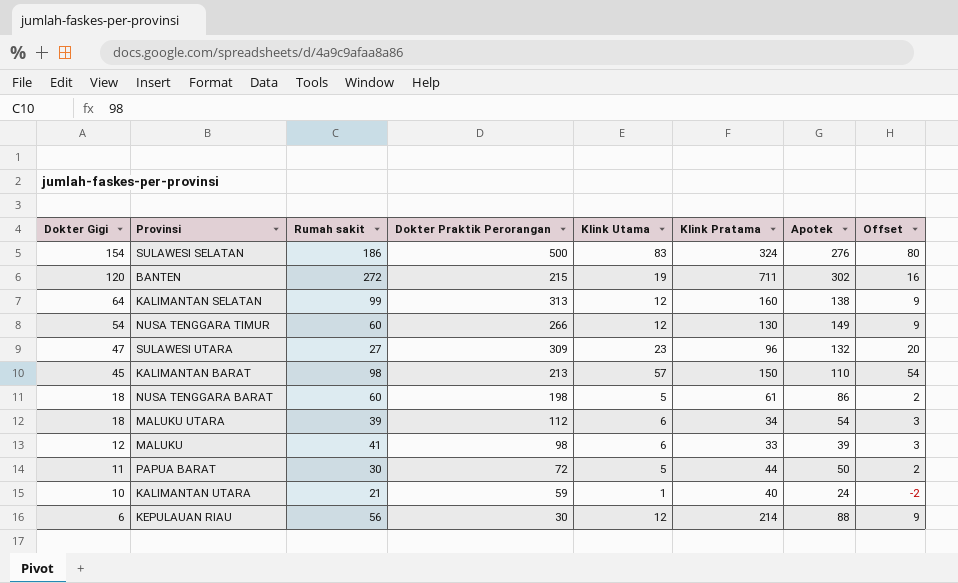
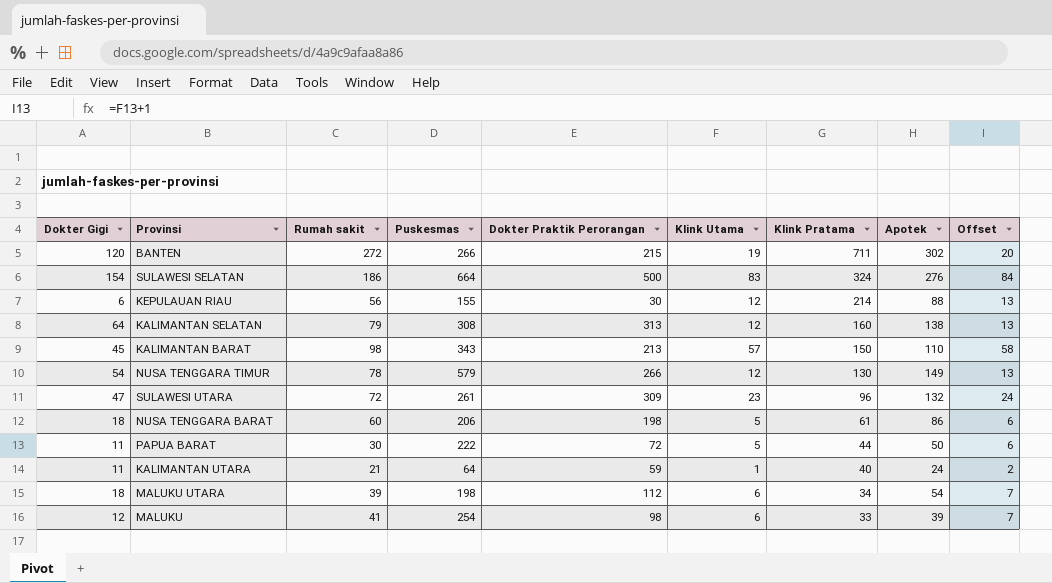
row order: Dokter Gigi descending -> Klink Pratama descending
column Puskesmas | position: none -> 4
column Offset | formula: [Klink Utama] - 3 -> [Klink Utama] + 1
KALIMANTAN SELATAN | Rumah sakit: 99 -> 79
NUSA TENGGARA TIMUR | Rumah sakit: 60 -> 78
SULAWESI UTARA | Rumah sakit: 27 -> 72
KALIMANTAN UTARA | Dokter Gigi: 10 -> 11

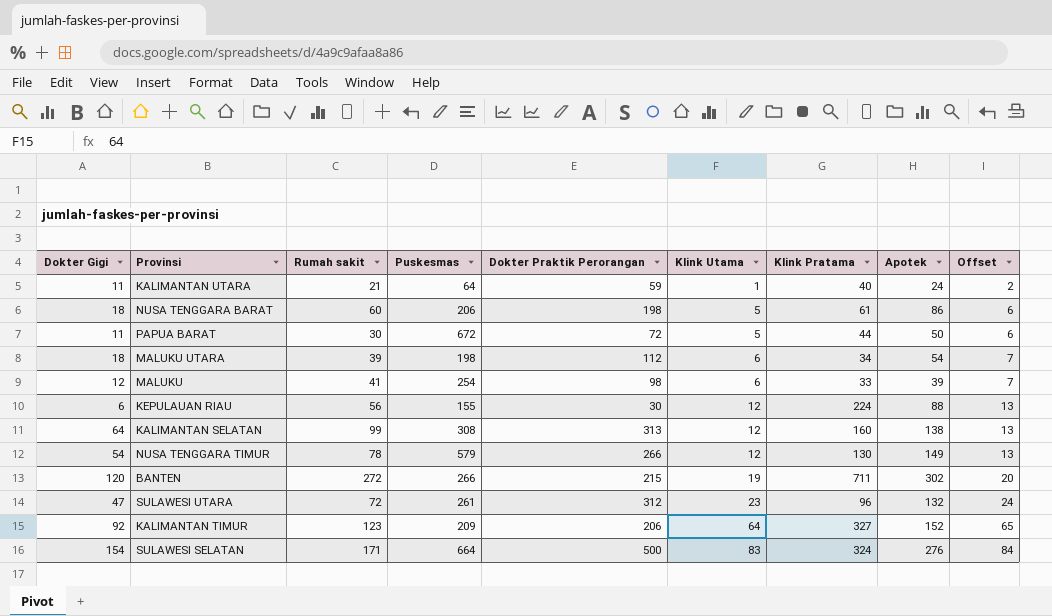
row order: Klink Pratama descending -> Klink Utama ascending
row KALIMANTAN BARAT: 45 | 98 | 343 | 213 | 57 | 150 | 110 | 58 -> none
PAPUA BARAT | Puskesmas: 222 -> 672
KEPULAUAN RIAU | Klink Pratama: 214 -> 224
KALIMANTAN SELATAN | Rumah sakit: 79 -> 99
SULAWESI UTARA | Dokter Praktik Perorangan: 309 -> 312
row KALIMANTAN TIMUR: none -> 92 | 123 | 209 | 206 | 64 | 327 | 152 | 65
SULAWESI SELATAN | Rumah sakit: 186 -> 171

